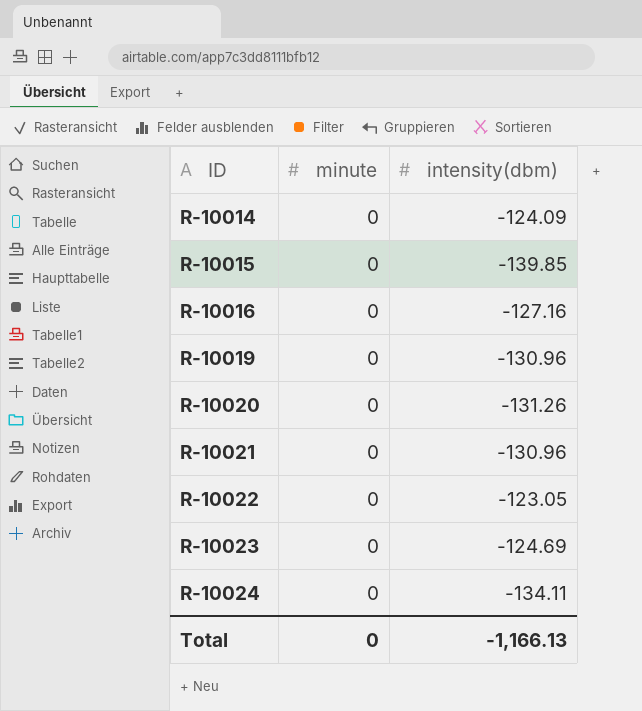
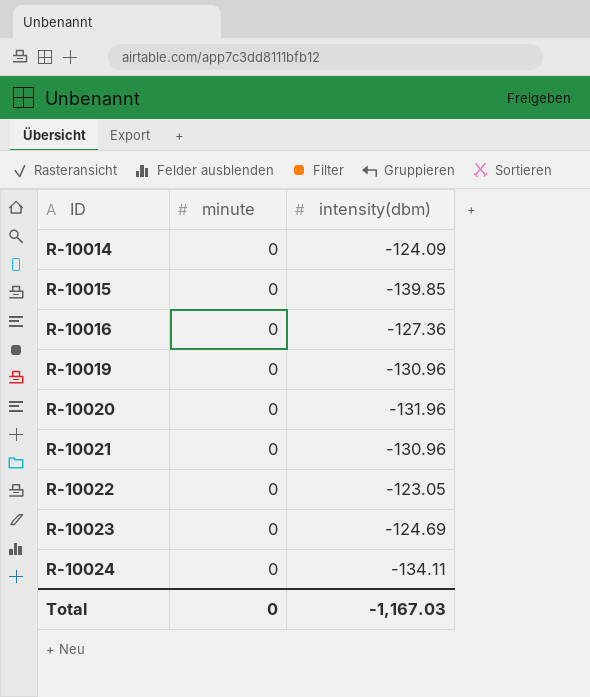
R-10016 | intensity(dbm): -127.16 -> -127.36
R-10020 | intensity(dbm): -131.26 -> -131.96
Total | intensity(dbm): -1,166.13 -> -1,167.03

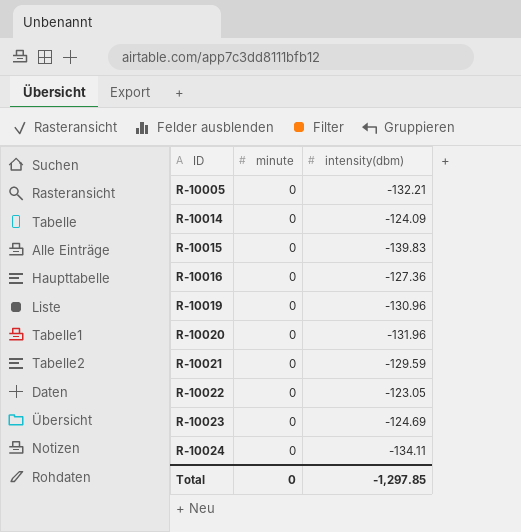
row R-10005: none -> 0 | -132.21
R-10015 | intensity(dbm): -139.85 -> -139.83
R-10021 | intensity(dbm): -130.96 -> -129.59
Total | intensity(dbm): -1,167.03 -> -1,297.85

